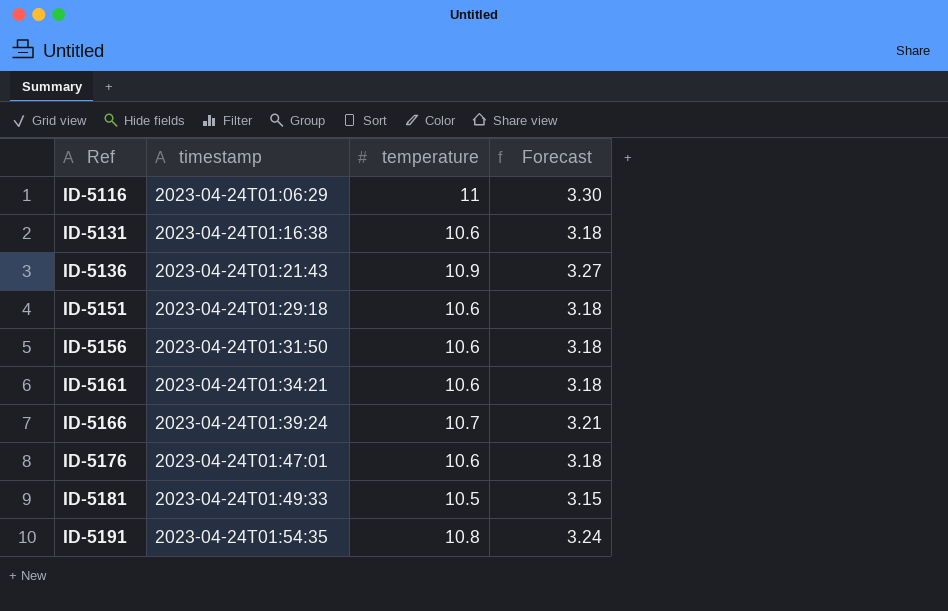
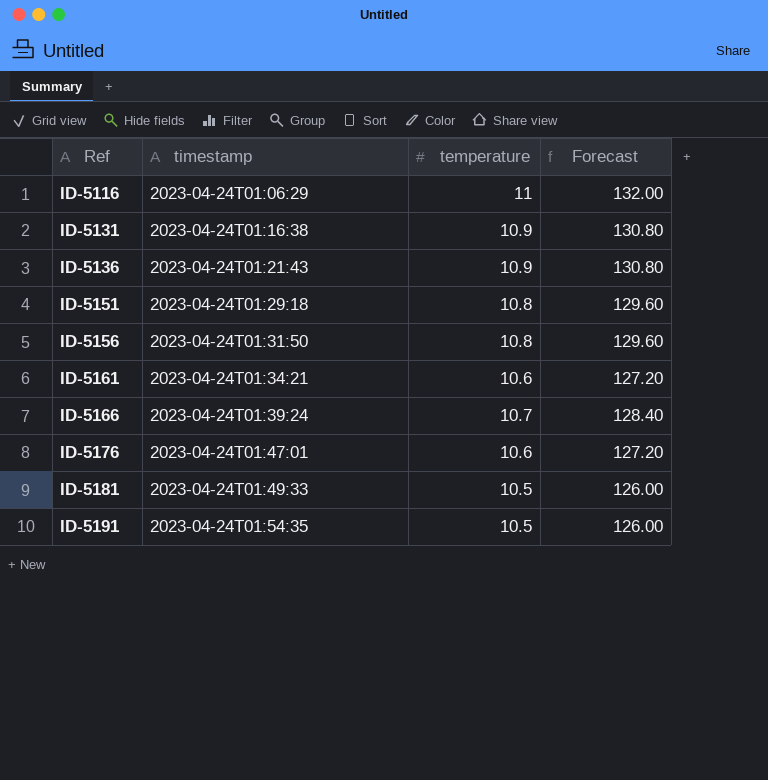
column Forecast | formula: [temperature] * 0.3 -> [temperature] * 12
ID-5131 | temperature: 10.6 -> 10.9
ID-5151 | temperature: 10.6 -> 10.8
ID-5156 | temperature: 10.6 -> 10.8
ID-5191 | temperature: 10.8 -> 10.5

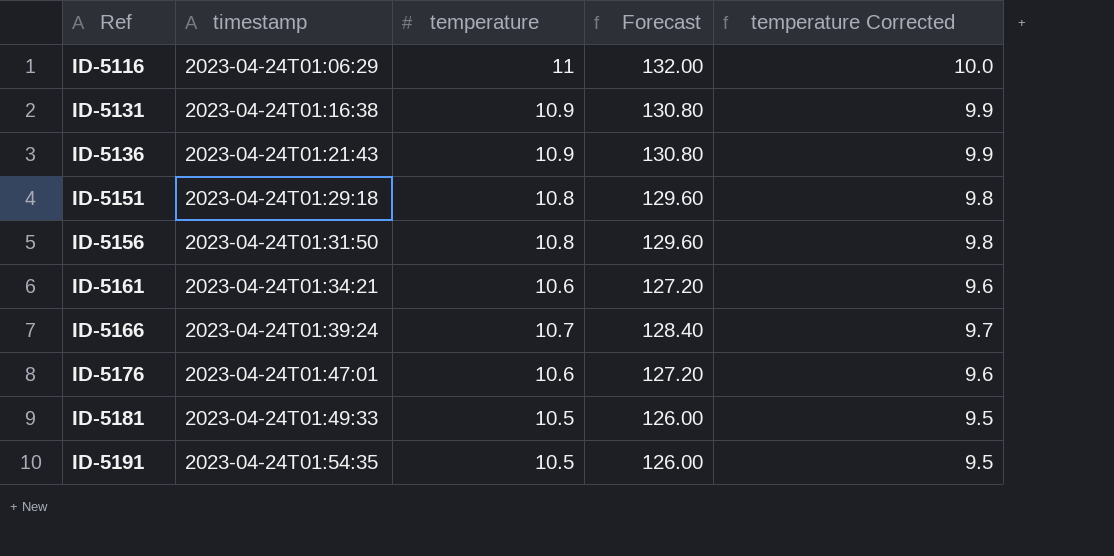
column temperature Corrected | formula: none -> [temperature] - 1

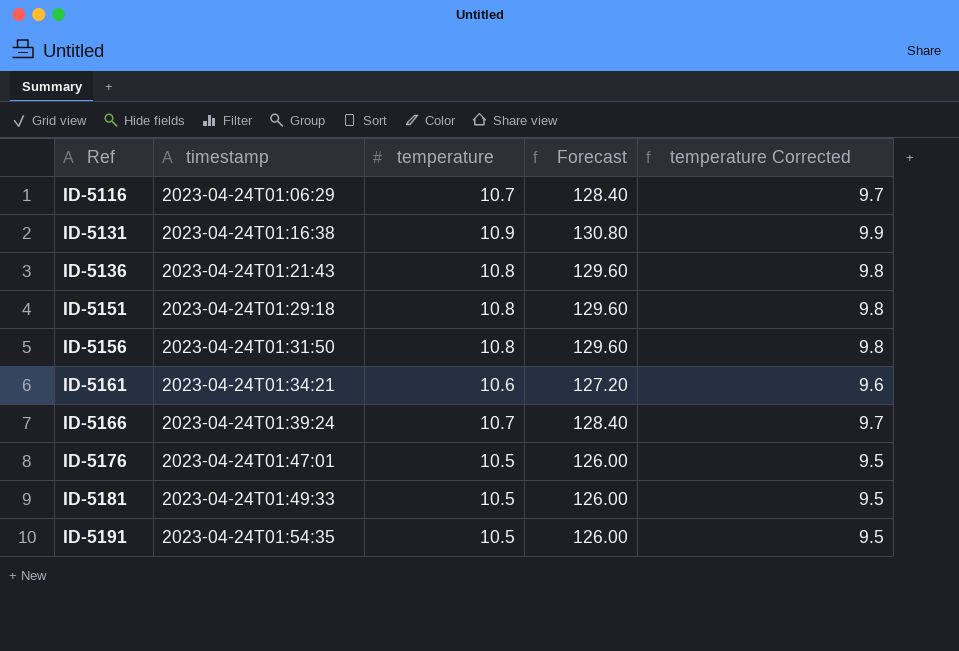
ID-5116 | temperature: 11 -> 10.7
ID-5116 | Forecast: 132.00 -> 128.40
ID-5116 | temperature Corrected: 10.0 -> 9.7
ID-5136 | temperature: 10.9 -> 10.8
ID-5136 | Forecast: 130.80 -> 129.60
ID-5136 | temperature Corrected: 9.9 -> 9.8
ID-5176 | temperature: 10.6 -> 10.5
ID-5176 | Forecast: 127.20 -> 126.00
ID-5176 | temperature Corrected: 9.6 -> 9.5

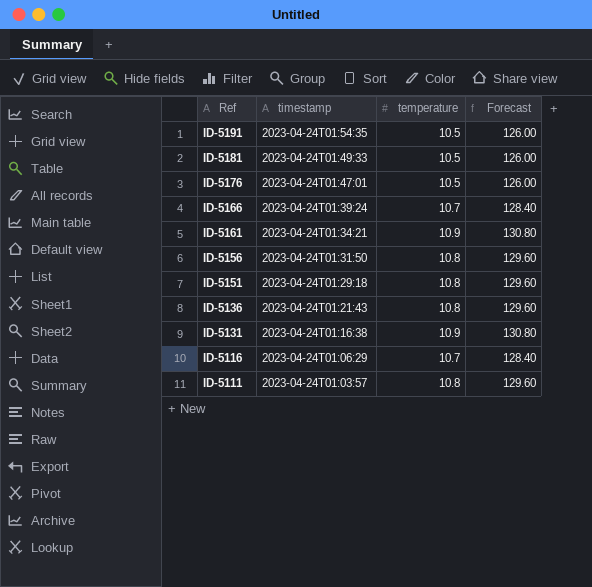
row order: Ref ascending -> Ref descending
column temperature Corrected | formula: [temperature] - 1 -> none
ID-5161 | temperature: 10.6 -> 10.9
ID-5161 | Forecast: 127.20 -> 130.80
row ID-5111: none -> 2023-04-24T01:03:57 | 10.8 | 129.60

